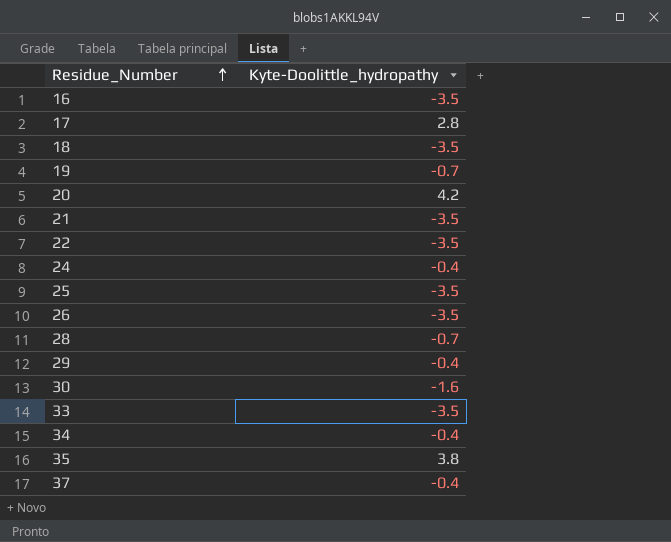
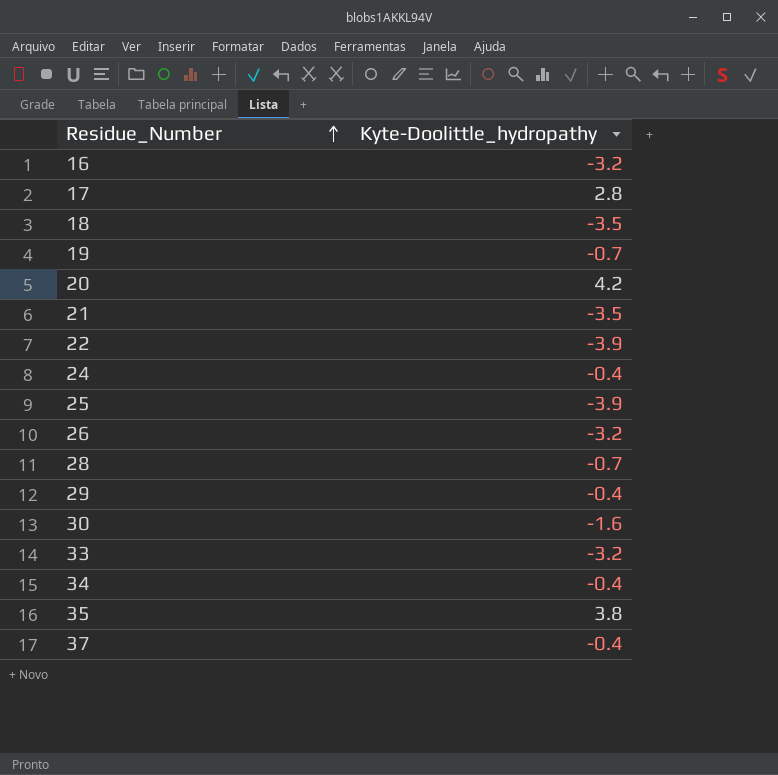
16 | Kyte-Doolittle_hydropathy: -3.5 -> -3.2
22 | Kyte-Doolittle_hydropathy: -3.5 -> -3.9
25 | Kyte-Doolittle_hydropathy: -3.5 -> -3.9
26 | Kyte-Doolittle_hydropathy: -3.5 -> -3.2
33 | Kyte-Doolittle_hydropathy: -3.5 -> -3.2

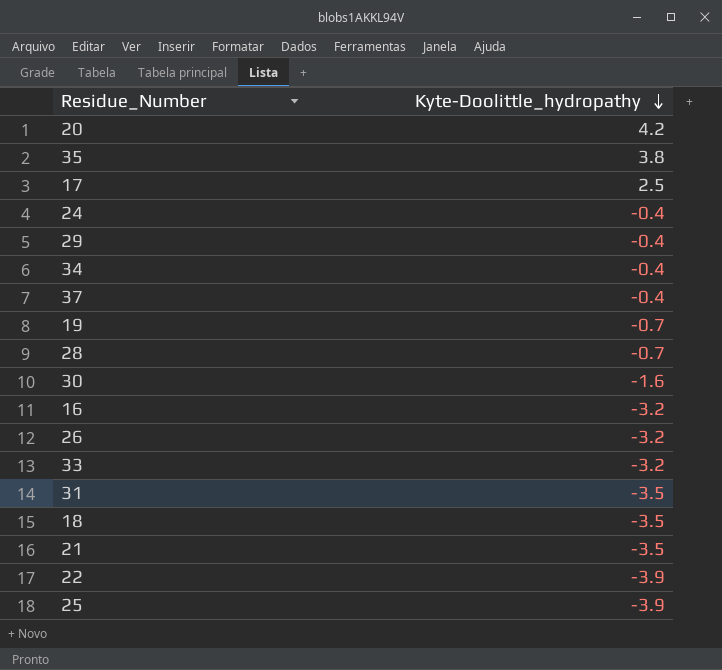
row order: Residue_Number ascending -> Kyte-Doolittle_hydropathy descending
17 | Kyte-Doolittle_hydropathy: 2.8 -> 2.5
row 31: none -> -3.5

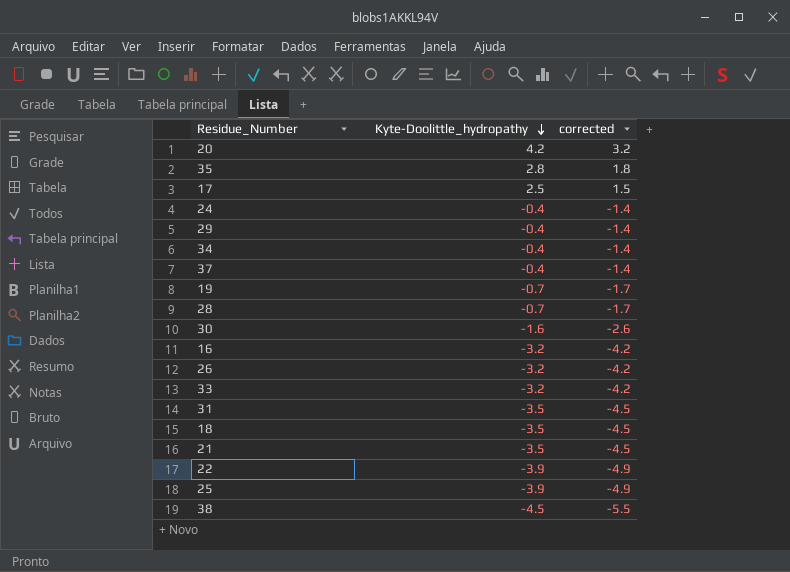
column corrected | formula: none -> [Kyte-Doolittle_hydropathy] - 1
35 | Kyte-Doolittle_hydropathy: 3.8 -> 2.8
row 38: none -> -4.5 | -5.5

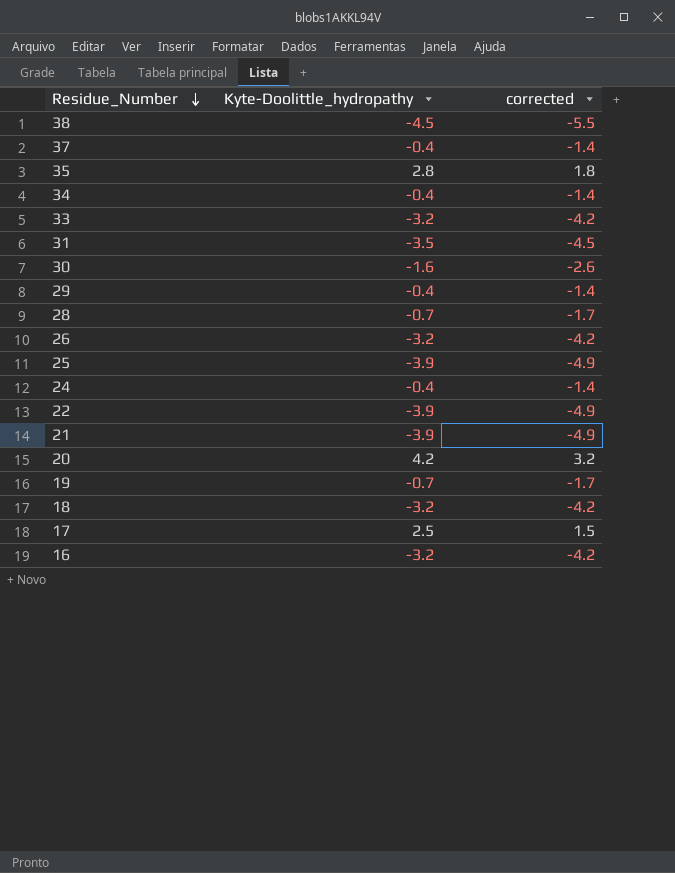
row order: Kyte-Doolittle_hydropathy descending -> Residue_Number descending
21 | Kyte-Doolittle_hydropathy: -3.5 -> -3.9
21 | corrected: -4.5 -> -4.9
18 | Kyte-Doolittle_hydropathy: -3.5 -> -3.2
18 | corrected: -4.5 -> -4.2

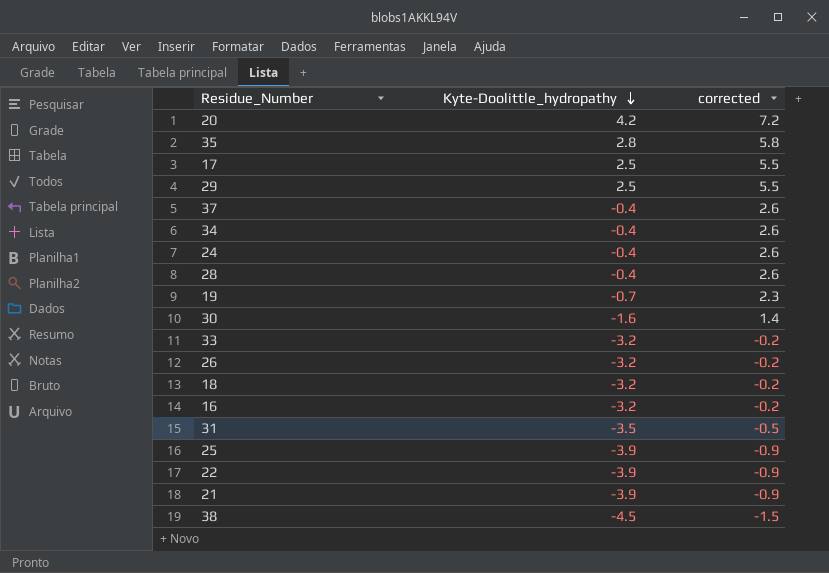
row order: Residue_Number descending -> Kyte-Doolittle_hydropathy descending
column corrected | formula: [Kyte-Doolittle_hydropathy] - 1 -> [Kyte-Doolittle_hydropathy] + 3
29 | Kyte-Doolittle_hydropathy: -0.4 -> 2.5
28 | Kyte-Doolittle_hydropathy: -0.7 -> -0.4

